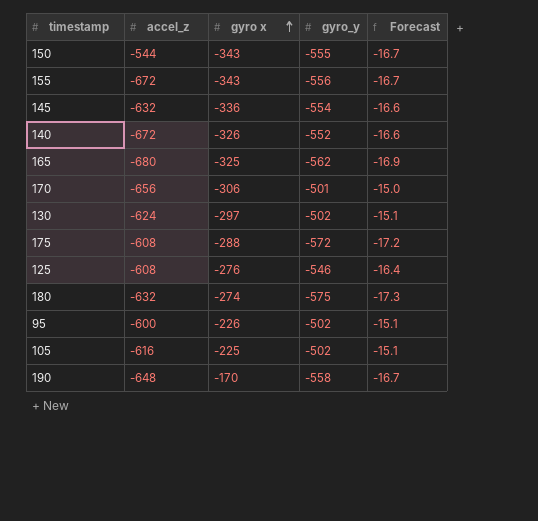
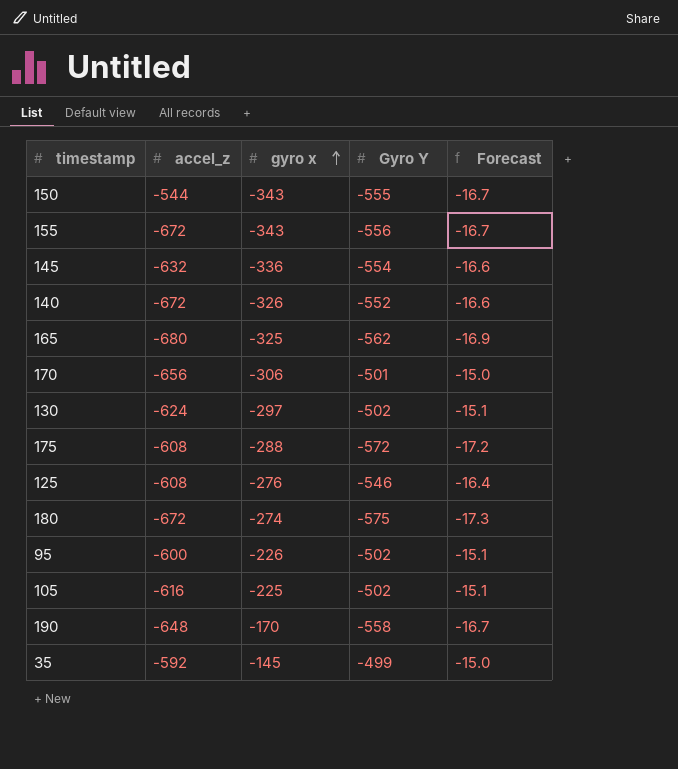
column name: gyro_y -> Gyro Y
180 | accel_z: -632 -> -672
row 35: none -> -592 | -145 | -499 | -15.0

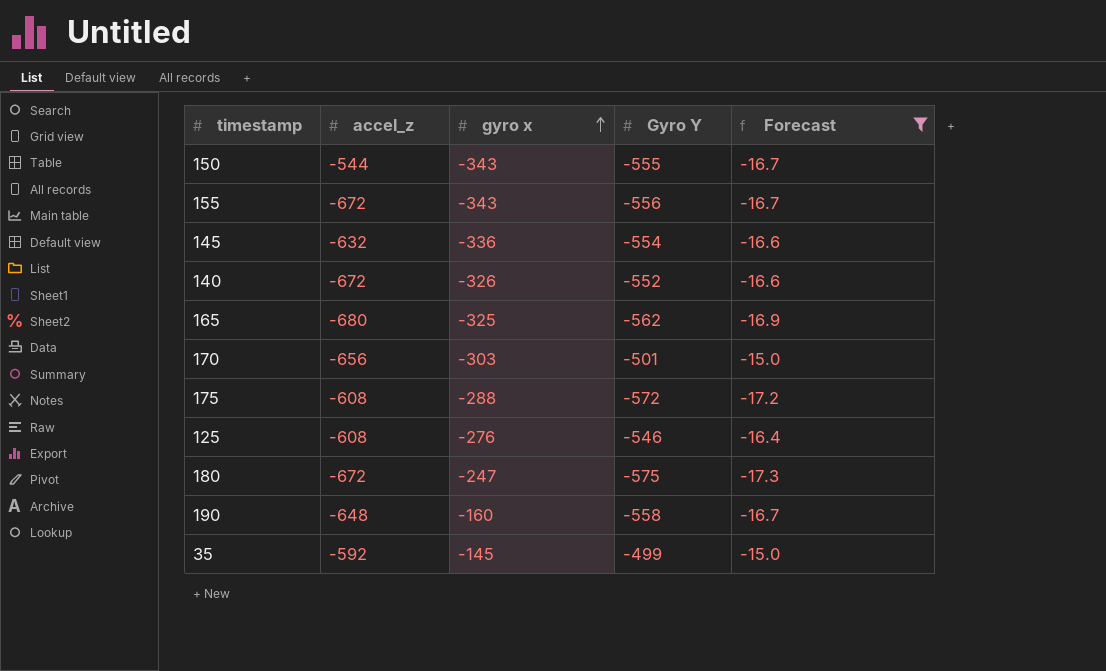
filter: none -> Forecast != -15.1
170 | gyro x: -306 -> -303
180 | gyro x: -274 -> -247
190 | gyro x: -170 -> -160

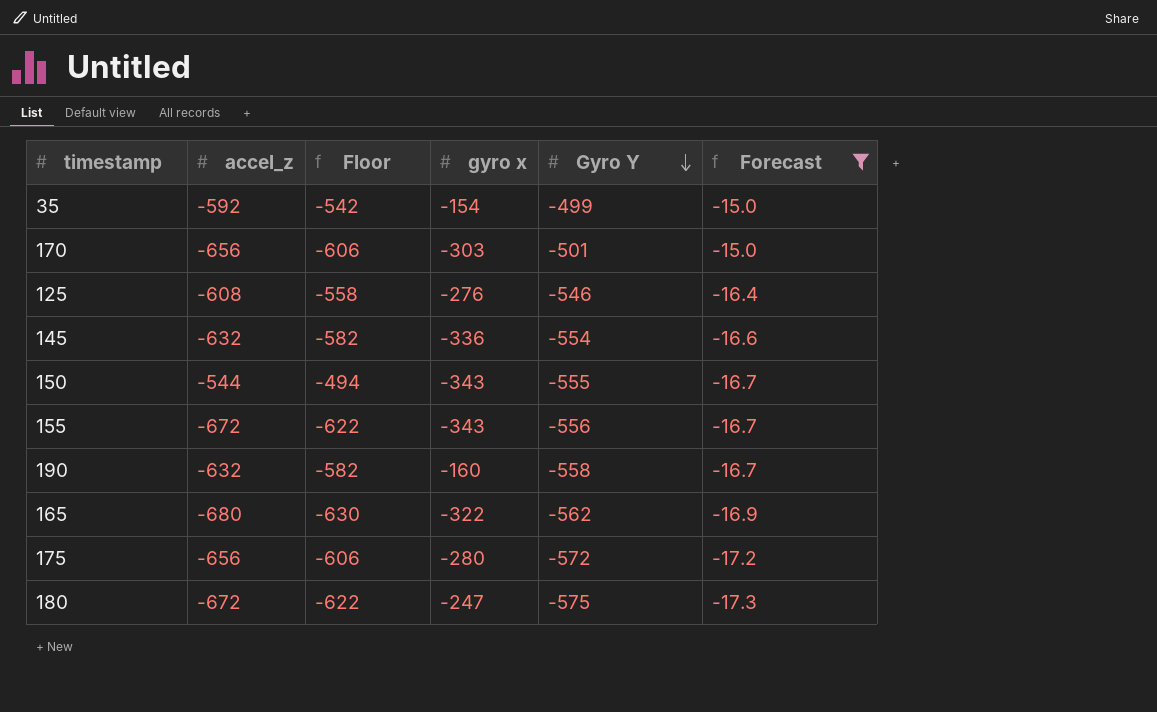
row order: gyro x ascending -> Gyro Y descending
column Floor | formula: none -> [accel_z] + 50
row 140: -672 | -326 | -552 | -16.6 -> none
35 | gyro x: -145 -> -154
190 | accel_z: -648 -> -632
165 | gyro x: -325 -> -322
175 | accel_z: -608 -> -656
175 | gyro x: -288 -> -280

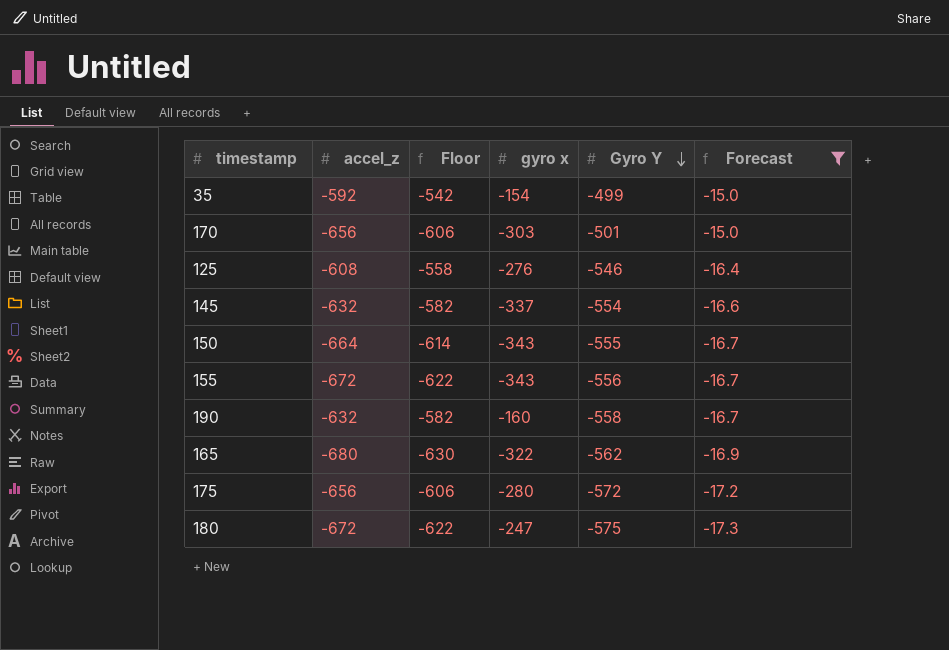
145 | gyro x: -336 -> -337
150 | accel_z: -544 -> -664
150 | Floor: -494 -> -614

